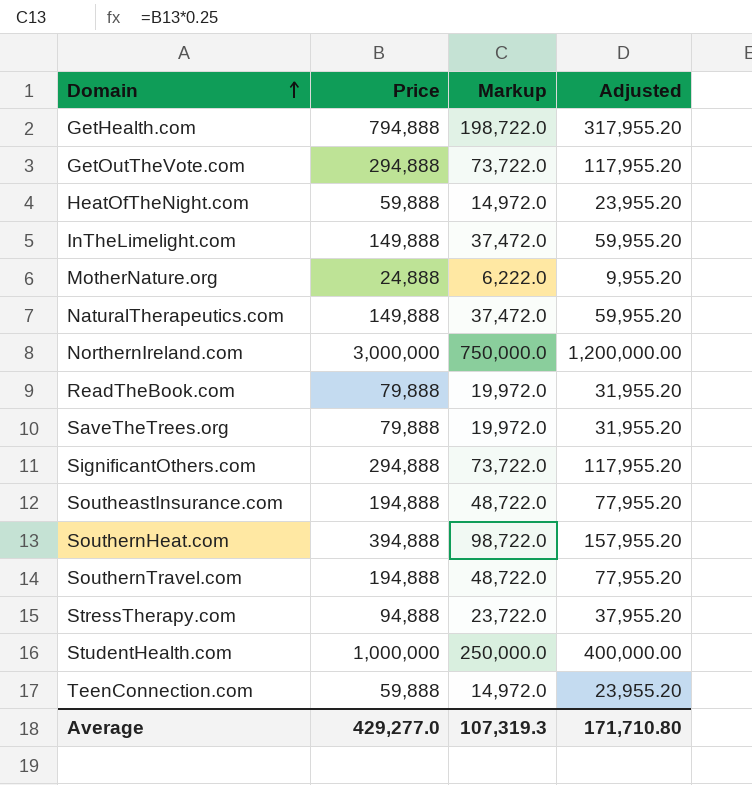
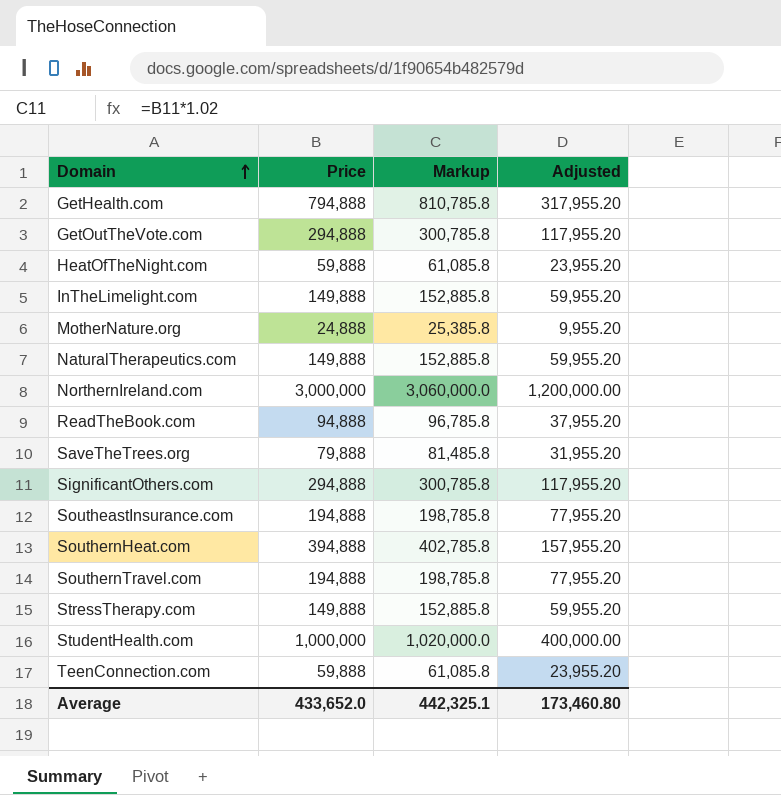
column Markup | formula: [Price] * 0.25 -> [Price] * 1.02
ReadTheBook.com | Price: 79,888 -> 94,888
ReadTheBook.com | Adjusted: 31,955.20 -> 37,955.20
StressTherapy.com | Price: 94,888 -> 149,888
StressTherapy.com | Adjusted: 37,955.20 -> 59,955.20
Average | Price: 429,277.0 -> 433,652.0
Average | Markup: 107,319.3 -> 442,325.1
Average | Adjusted: 171,710.80 -> 173,460.80

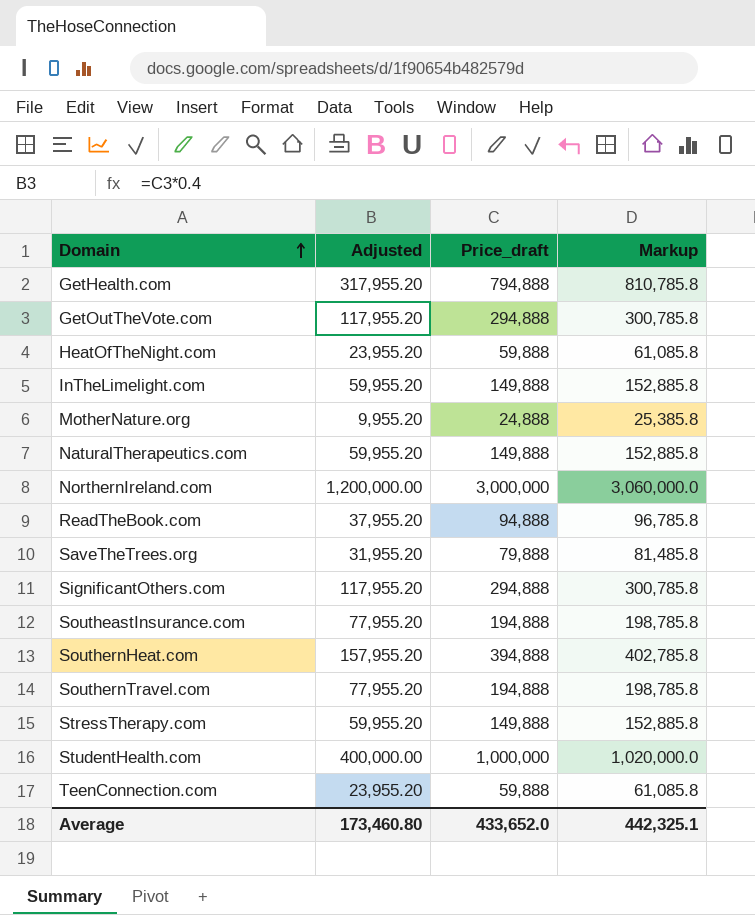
column Adjusted | position: 4 -> 2
column name: Price -> Price_draft

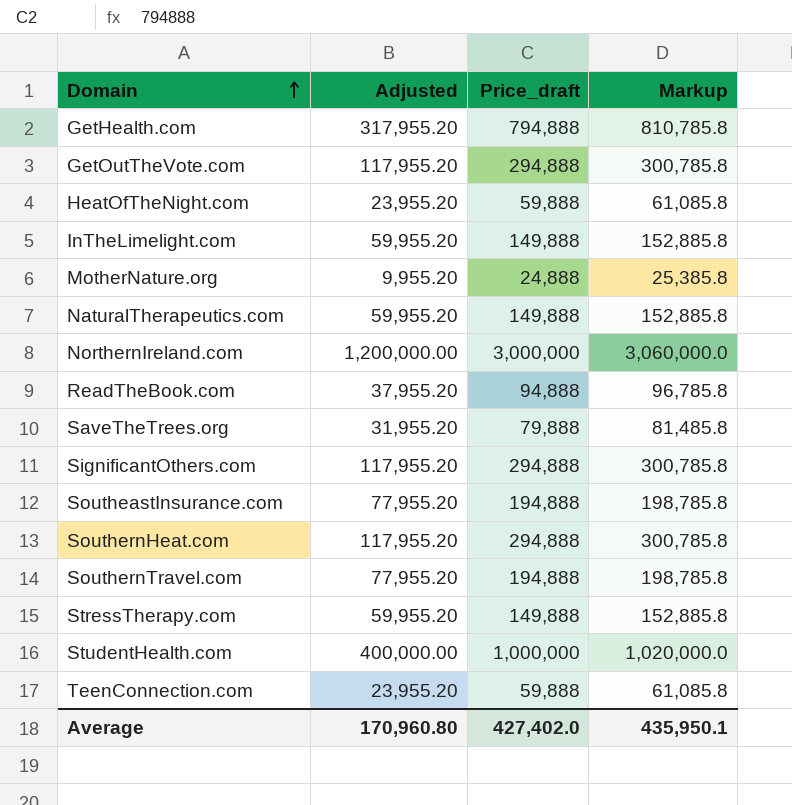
SouthernHeat.com | Adjusted: 157,955.20 -> 117,955.20
SouthernHeat.com | Price_draft: 394,888 -> 294,888
SouthernHeat.com | Markup: 402,785.8 -> 300,785.8
Average | Adjusted: 173,460.80 -> 170,960.80
Average | Price_draft: 433,652.0 -> 427,402.0
Average | Markup: 442,325.1 -> 435,950.1

